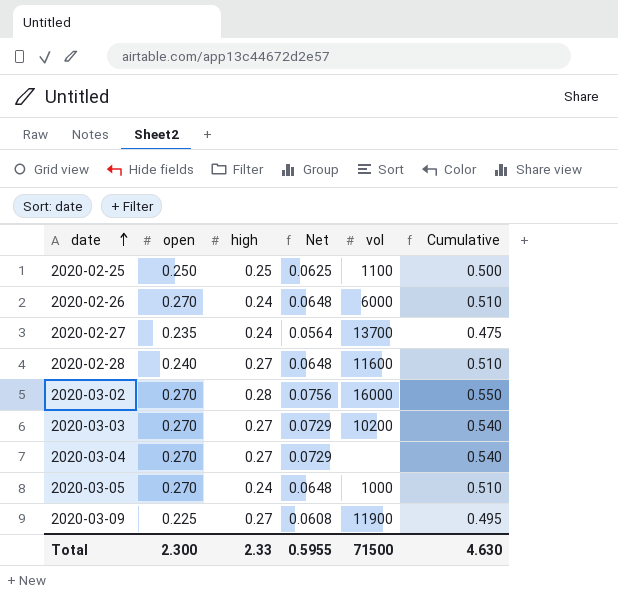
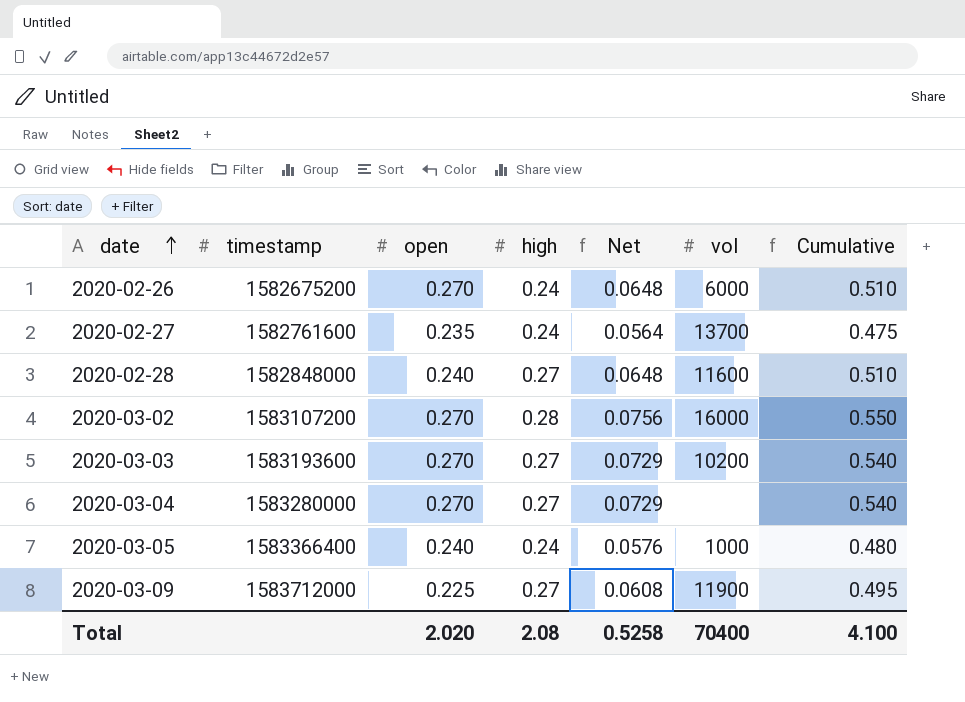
column timestamp | position: none -> 2
row 2020-02-25: 0.250 | 0.25 | 0.0625 | 1100 | 0.500 -> none
2020-03-05 | open: 0.270 -> 0.240
2020-03-05 | Net: 0.0648 -> 0.0576
2020-03-05 | Cumulative: 0.510 -> 0.480
Total | open: 2.300 -> 2.020
Total | high: 2.33 -> 2.08
Total | Net: 0.5955 -> 0.5258
Total | vol: 71500 -> 70400
Total | Cumulative: 4.630 -> 4.100

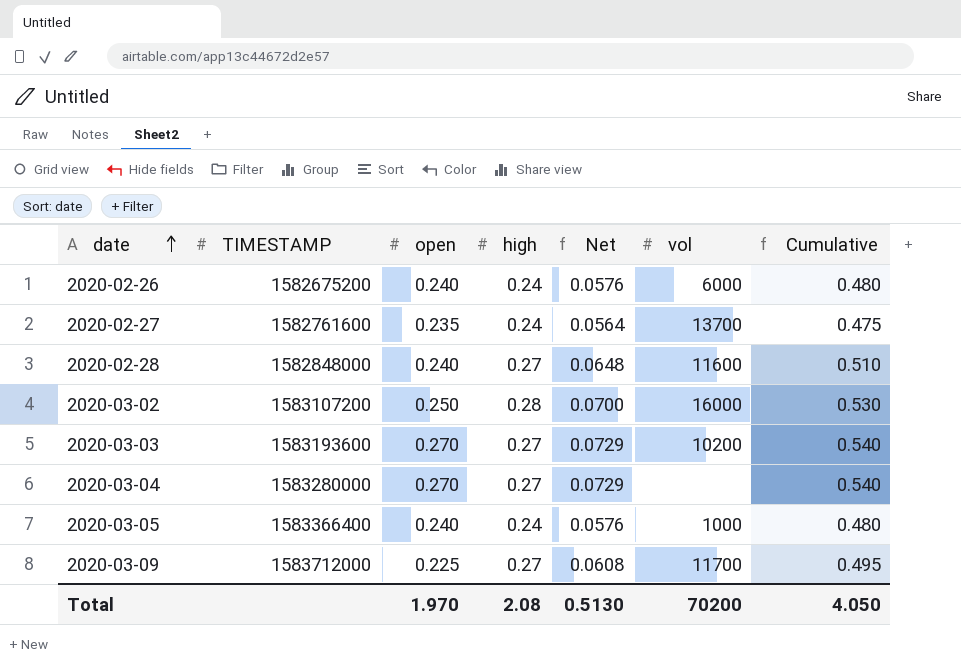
column name: timestamp -> TIMESTAMP
2020-02-26 | open: 0.270 -> 0.240
2020-02-26 | Net: 0.0648 -> 0.0576
2020-02-26 | Cumulative: 0.510 -> 0.480
2020-03-02 | open: 0.270 -> 0.250
2020-03-02 | Net: 0.0756 -> 0.0700
2020-03-02 | Cumulative: 0.550 -> 0.530
2020-03-09 | vol: 11900 -> 11700
Total | open: 2.020 -> 1.970
Total | Net: 0.5258 -> 0.5130
Total | vol: 70400 -> 70200
Total | Cumulative: 4.100 -> 4.050

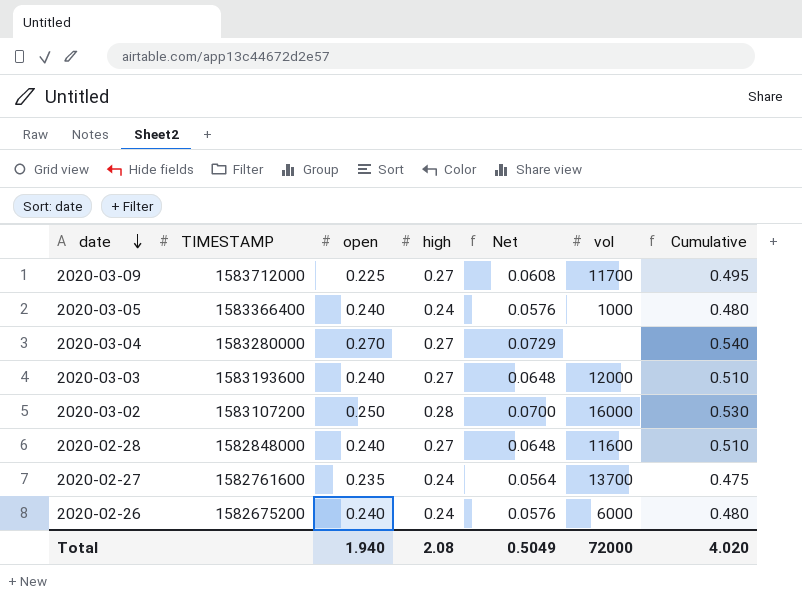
row order: date ascending -> date descending
2020-03-03 | open: 0.270 -> 0.240
2020-03-03 | Net: 0.0729 -> 0.0648
2020-03-03 | vol: 10200 -> 12000
2020-03-03 | Cumulative: 0.540 -> 0.510
Total | open: 1.970 -> 1.940
Total | Net: 0.5130 -> 0.5049
Total | vol: 70200 -> 72000
Total | Cumulative: 4.050 -> 4.020

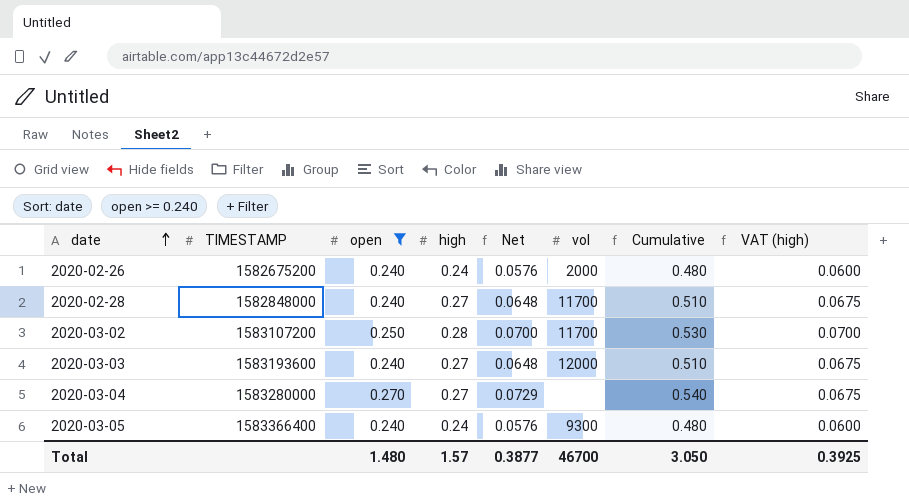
filter: none -> open >= 0.240
row order: date descending -> date ascending
column VAT (high) | formula: none -> [high] * 0.25
2020-02-26 | vol: 6000 -> 2000
2020-02-28 | vol: 11600 -> 11700
2020-03-02 | vol: 16000 -> 11700
2020-03-05 | vol: 1000 -> 9300
Total | open: 1.940 -> 1.480
Total | high: 2.08 -> 1.57
Total | Net: 0.5049 -> 0.3877
Total | vol: 72000 -> 46700
Total | Cumulative: 4.020 -> 3.050

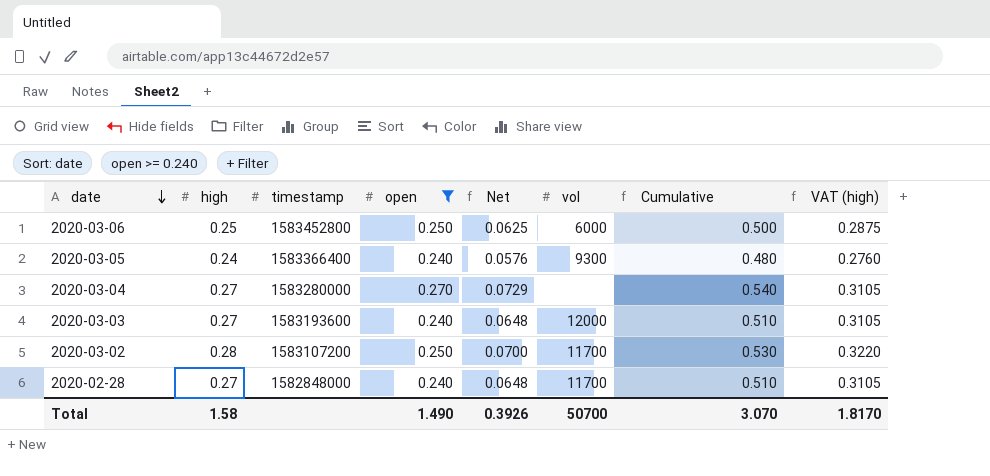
row order: date ascending -> date descending
column high | position: 4 -> 2
column name: TIMESTAMP -> timestamp
column VAT (high) | formula: [high] * 0.25 -> [high] * 1.15
row 2020-02-26: 1582675200 | 0.240 | 0.24 | 0.0576 | 2000 | 0.480 | 0.0600 -> none
row 2020-03-06: none -> 0.25 | 1583452800 | 0.250 | 0.0625 | 6000 | 0.500 | 0.2875
Total | high: 1.57 -> 1.58
Total | open: 1.480 -> 1.490
Total | Net: 0.3877 -> 0.3926
Total | vol: 46700 -> 50700
Total | Cumulative: 3.050 -> 3.070
Total | VAT (high): 0.3925 -> 1.8170

